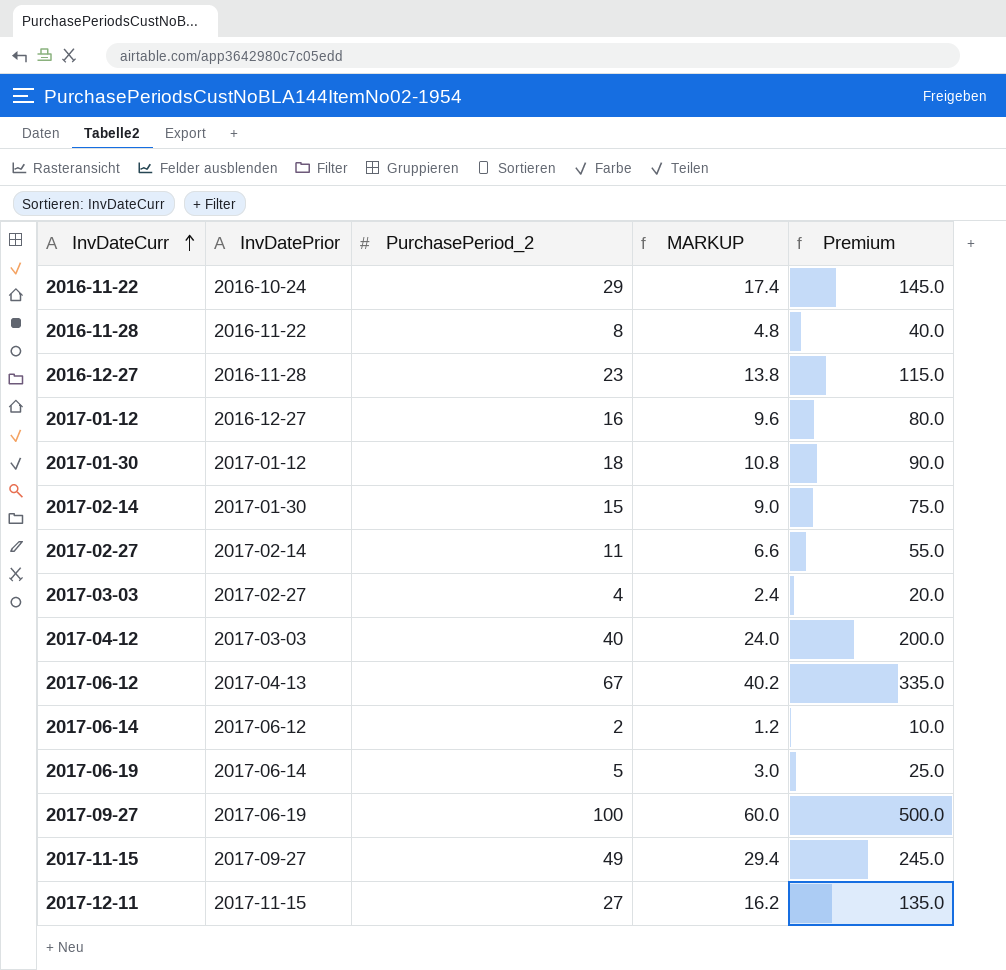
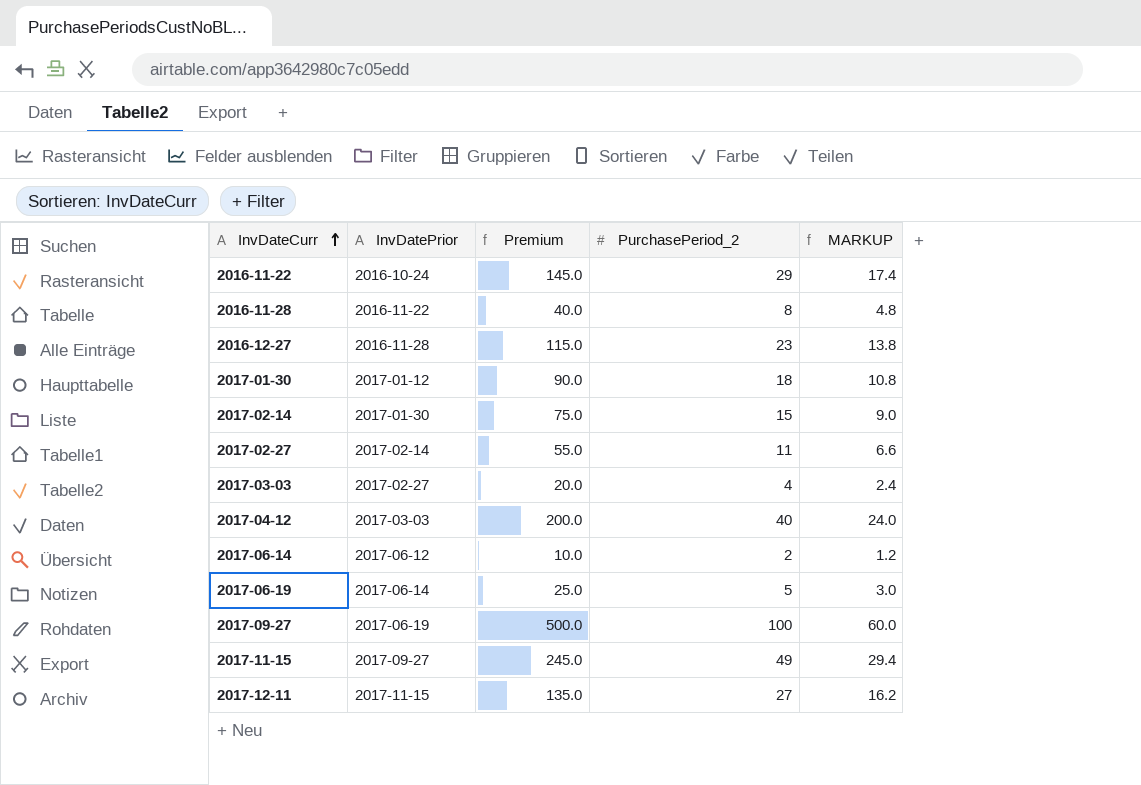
column Premium | position: 5 -> 3
row 2017-01-12: 2016-12-27 | 16 | 9.6 | 80.0 -> none
row 2017-06-12: 2017-04-13 | 67 | 40.2 | 335.0 -> none

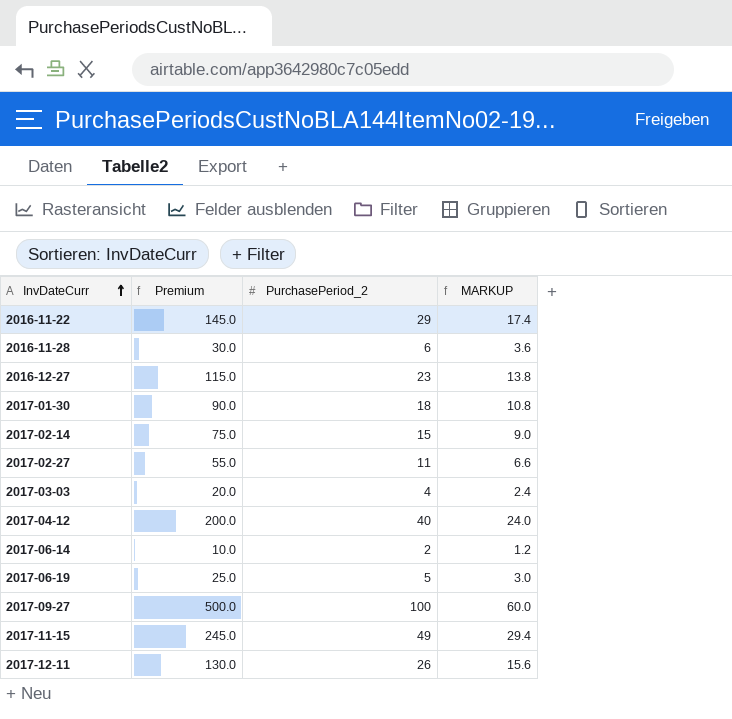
column InvDatePrior | position: 2 -> none
2016-11-28 | Premium: 40.0 -> 30.0
2016-11-28 | PurchasePeriod_2: 8 -> 6
2016-11-28 | MARKUP: 4.8 -> 3.6
2017-12-11 | Premium: 135.0 -> 130.0
2017-12-11 | PurchasePeriod_2: 27 -> 26
2017-12-11 | MARKUP: 16.2 -> 15.6

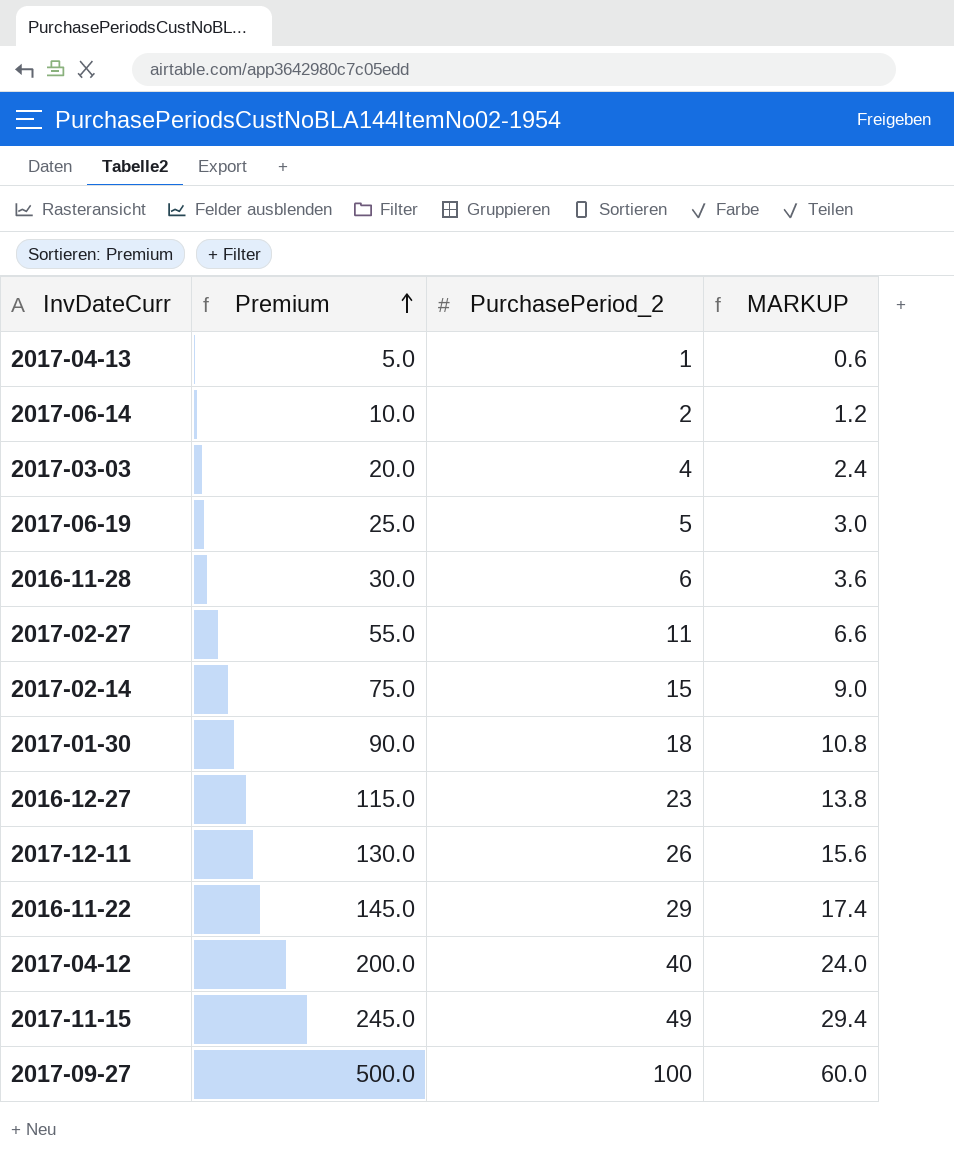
row order: InvDateCurr ascending -> Premium ascending
row 2017-04-13: none -> 5.0 | 1 | 0.6

